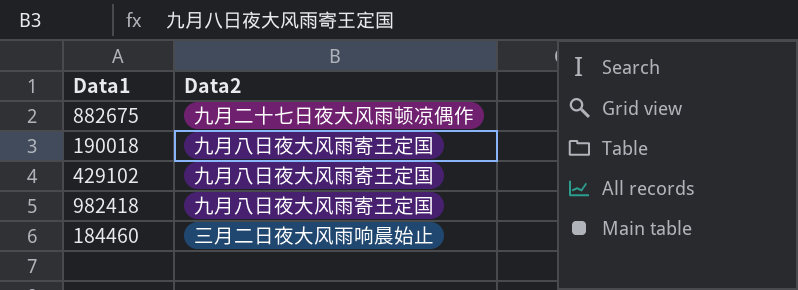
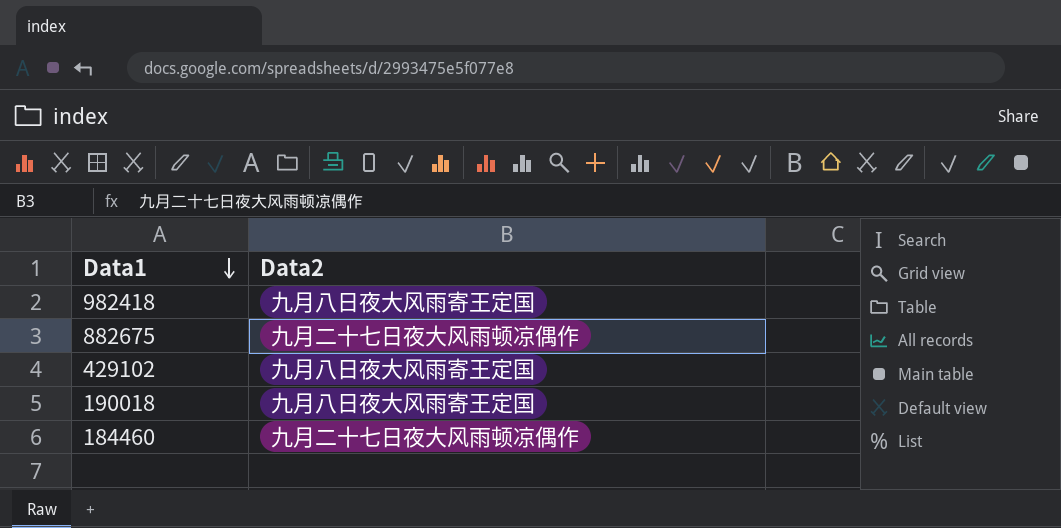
row order: none -> Data1 descending
184460 | Data2: 三月二日夜大风雨响晨始止 -> 九月二十七日夜大风雨顿凉偶作

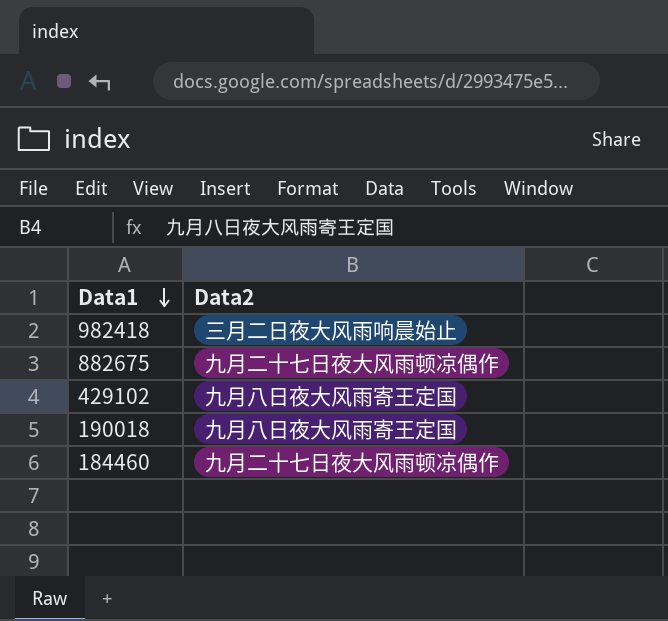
982418 | Data2: 九月八日夜大风雨寄王定国 -> 三月二日夜大风雨响晨始止

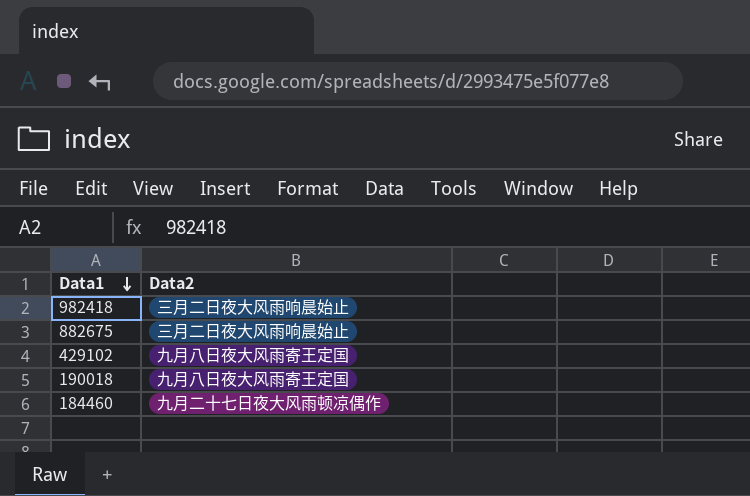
882675 | Data2: 九月二十七日夜大风雨顿凉偶作 -> 三月二日夜大风雨响晨始止

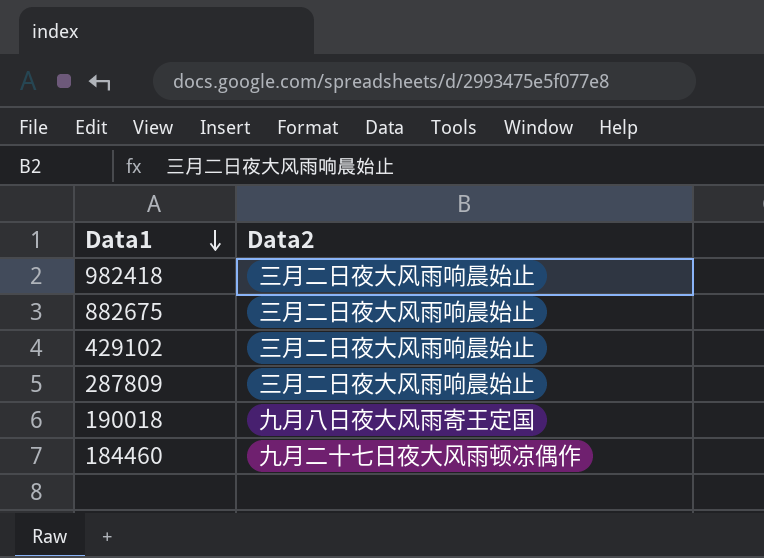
429102 | Data2: 九月八日夜大风雨寄王定国 -> 三月二日夜大风雨响晨始止
row 287809: none -> 三月二日夜大风雨响晨始止

